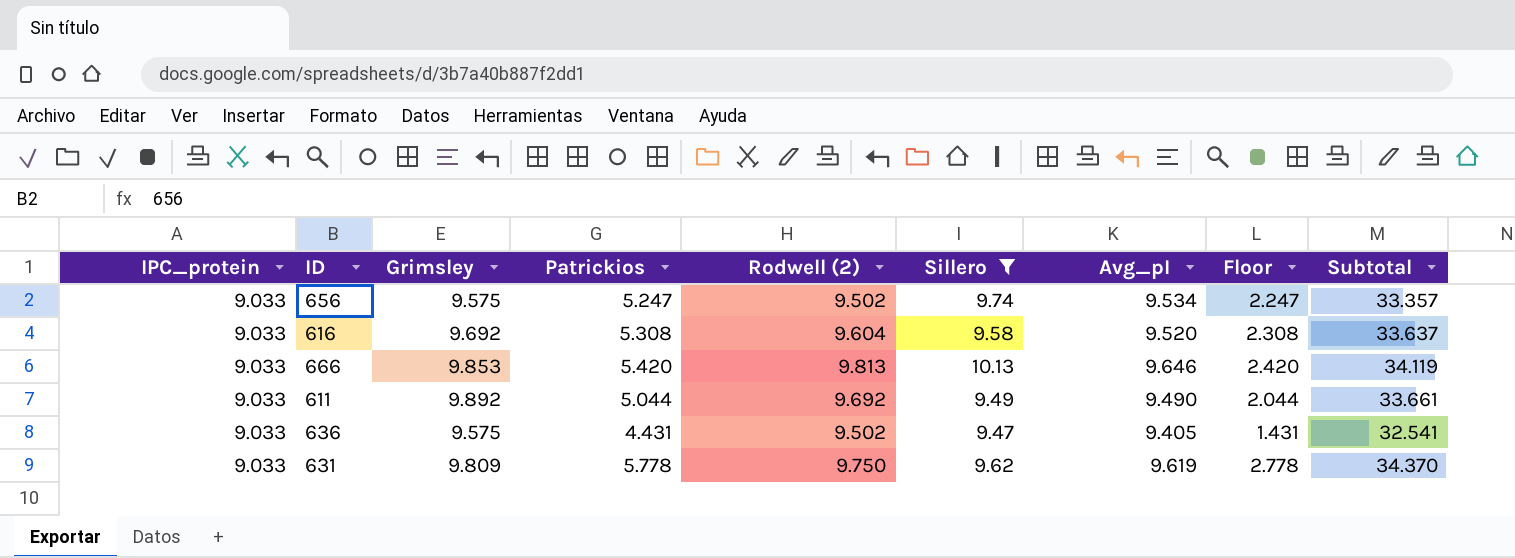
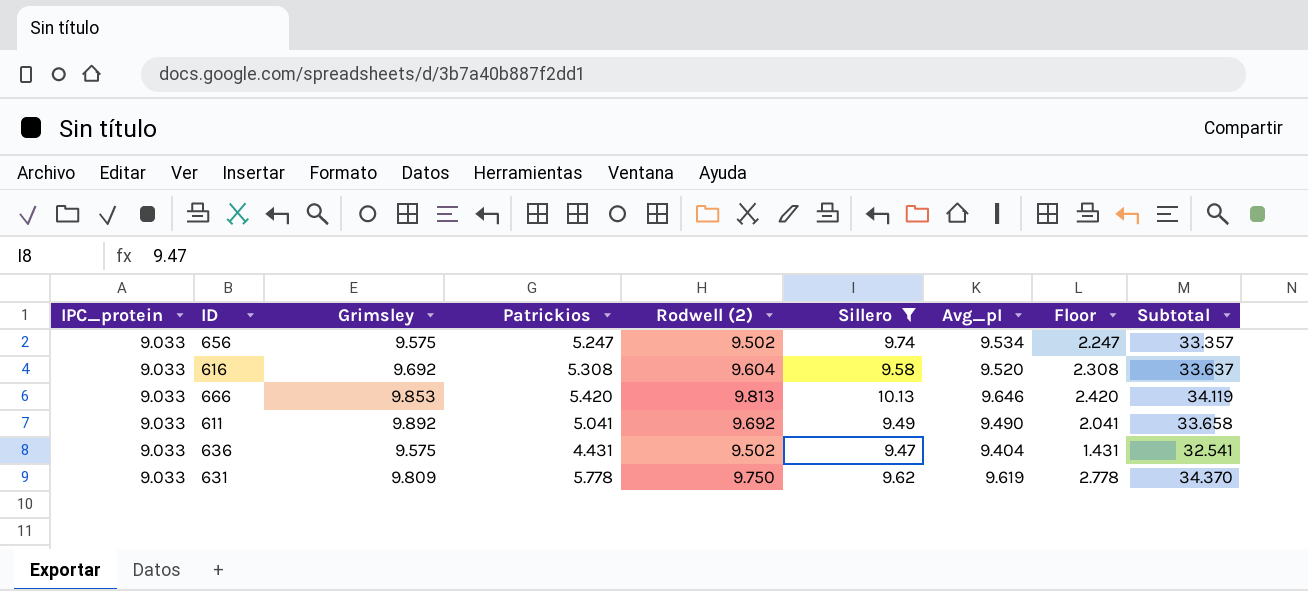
611 | Patrickios: 5.044 -> 5.041
611 | Floor: 2.044 -> 2.041
611 | Subtotal: 33.661 -> 33.658
636 | Avg_pI: 9.405 -> 9.404

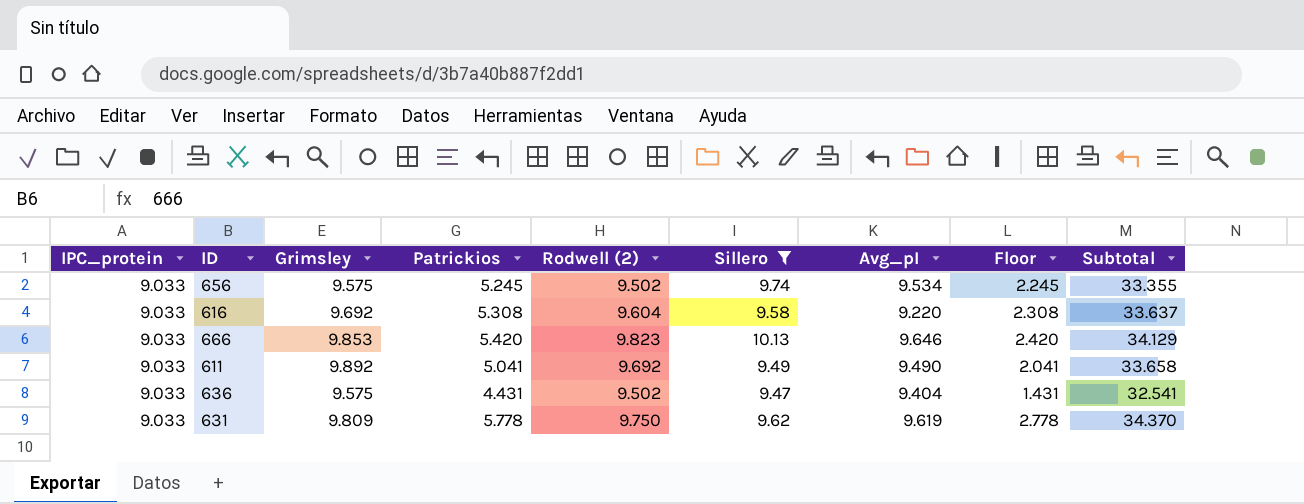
656 | Patrickios: 5.247 -> 5.245
656 | Floor: 2.247 -> 2.245
656 | Subtotal: 33.357 -> 33.355
616 | Avg_pI: 9.520 -> 9.220
666 | Rodwell (2): 9.813 -> 9.823
666 | Subtotal: 34.119 -> 34.129

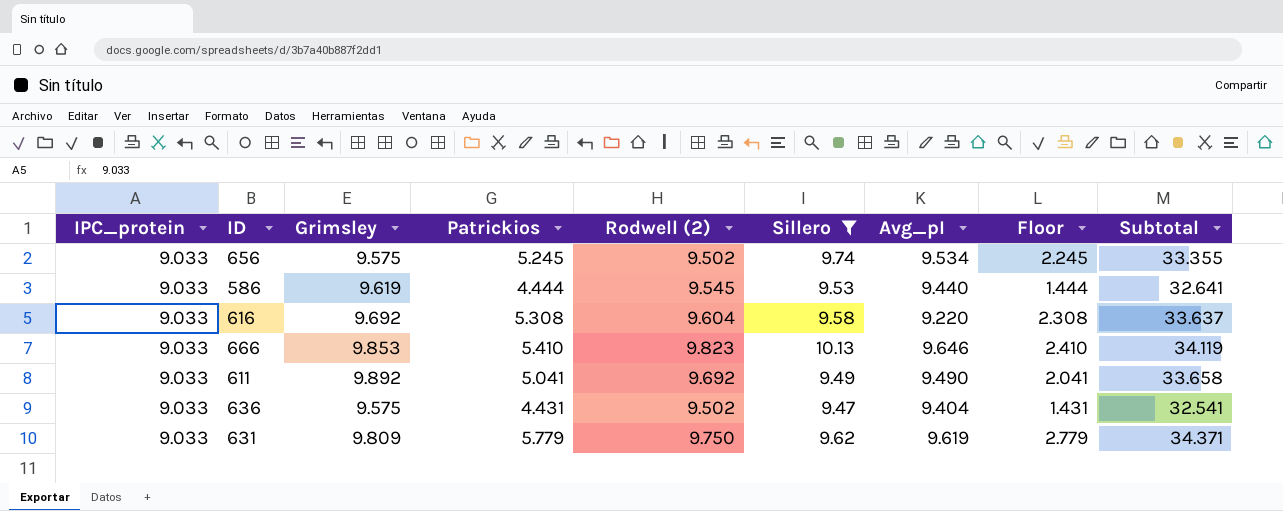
row 586: none -> 9.033 | 9.619 | 4.444 | 9.545 | 9.53 | 9.440 | 1.444 | 32.641
666 | Patrickios: 5.420 -> 5.410
666 | Floor: 2.420 -> 2.410
666 | Subtotal: 34.129 -> 34.119
631 | Patrickios: 5.778 -> 5.779
631 | Floor: 2.778 -> 2.779
631 | Subtotal: 34.370 -> 34.371

